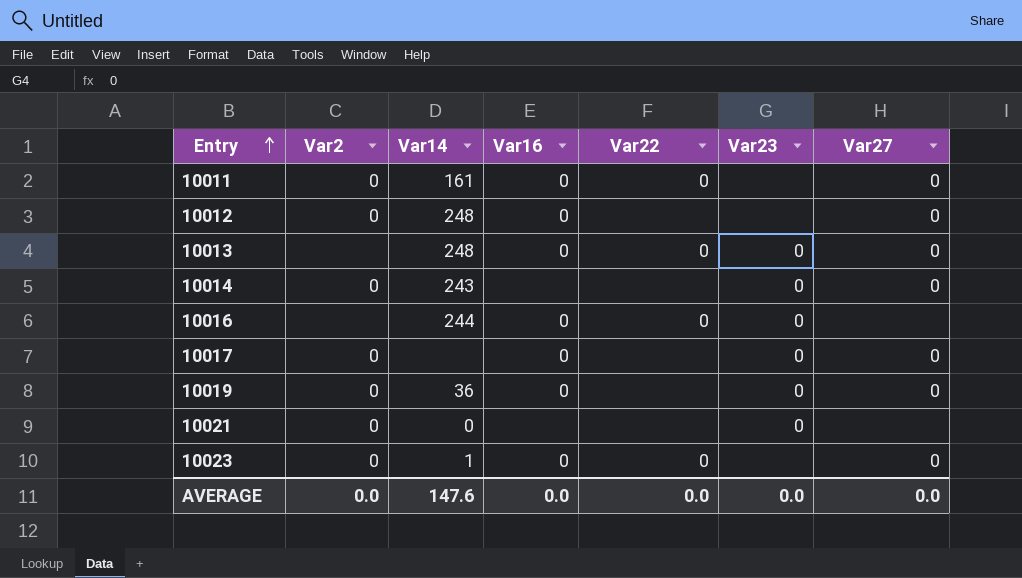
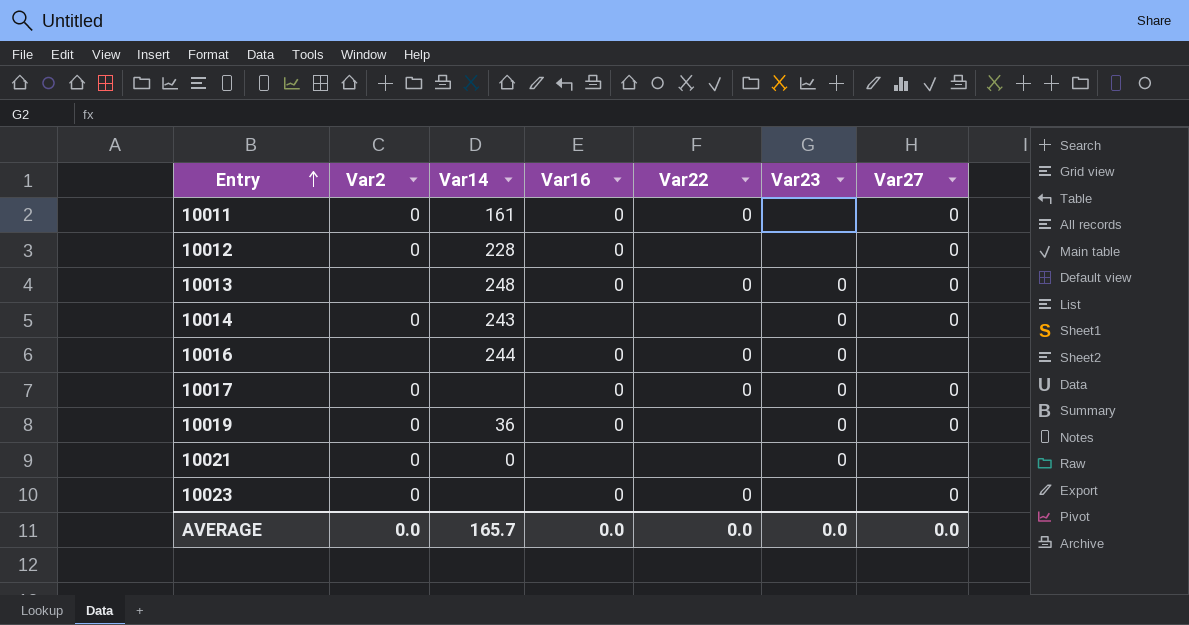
10012 | Var14: 248 -> 228
10017 | Var22: none -> 0
10023 | Var14: 1 -> none
AVERAGE | Var14: 147.6 -> 165.7

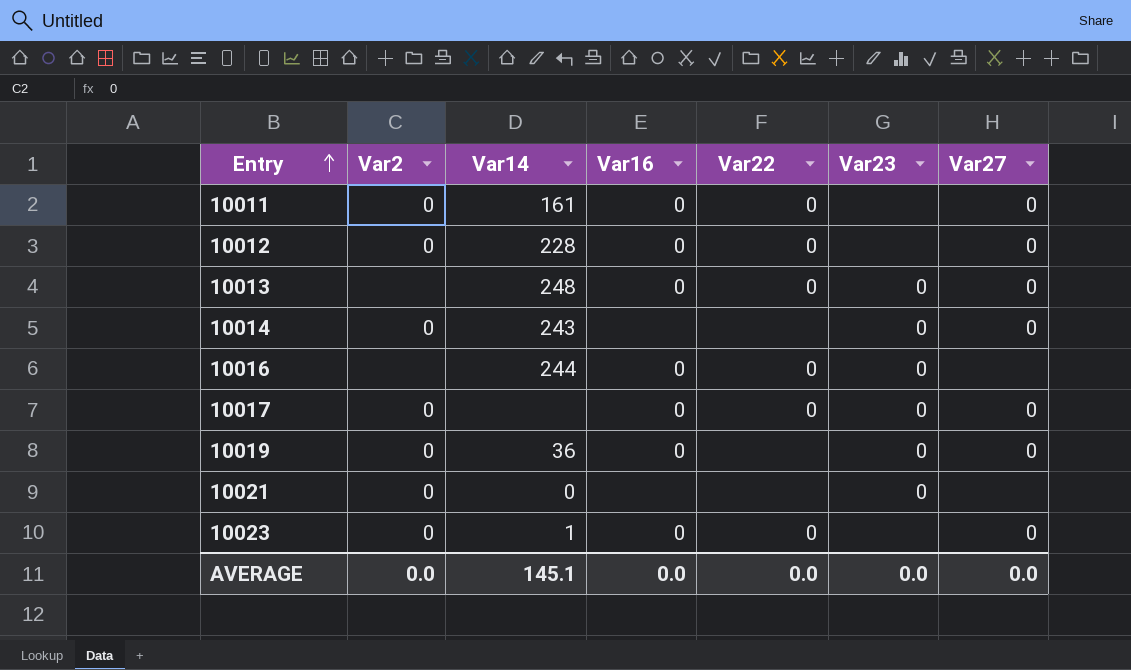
10012 | Var22: none -> 0
10023 | Var14: none -> 1
AVERAGE | Var14: 165.7 -> 145.1

